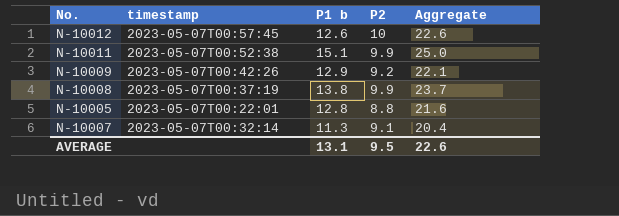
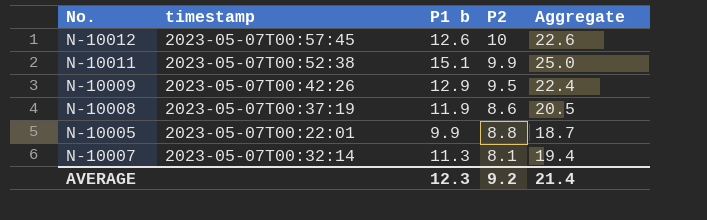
N-10009 | P2: 9.2 -> 9.5
N-10009 | Aggregate: 22.1 -> 22.4
N-10008 | P1 b: 13.8 -> 11.9
N-10008 | P2: 9.9 -> 8.6
N-10008 | Aggregate: 23.7 -> 20.5
N-10005 | P1 b: 12.8 -> 9.9
N-10005 | Aggregate: 21.6 -> 18.7
N-10007 | P2: 9.1 -> 8.1
N-10007 | Aggregate: 20.4 -> 19.4
AVERAGE | P1 b: 13.1 -> 12.3
AVERAGE | P2: 9.5 -> 9.2
AVERAGE | Aggregate: 22.6 -> 21.4

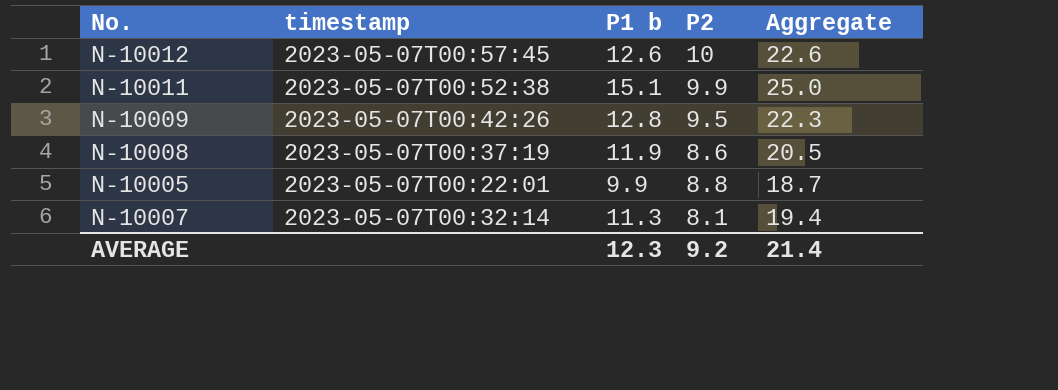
N-10009 | P1 b: 12.9 -> 12.8
N-10009 | Aggregate: 22.4 -> 22.3

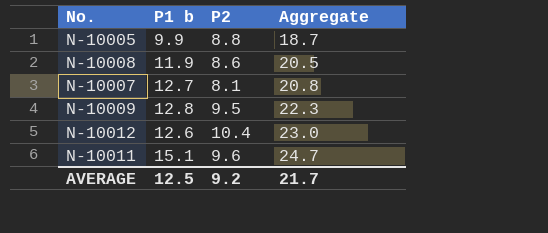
row order: none -> Aggregate ascending
column timestamp | position: 2 -> none
N-10007 | P1 b: 11.3 -> 12.7
N-10007 | Aggregate: 19.4 -> 20.8
N-10012 | P2: 10 -> 10.4
N-10012 | Aggregate: 22.6 -> 23.0
N-10011 | P2: 9.9 -> 9.6
N-10011 | Aggregate: 25.0 -> 24.7
AVERAGE | P1 b: 12.3 -> 12.5
AVERAGE | Aggregate: 21.4 -> 21.7

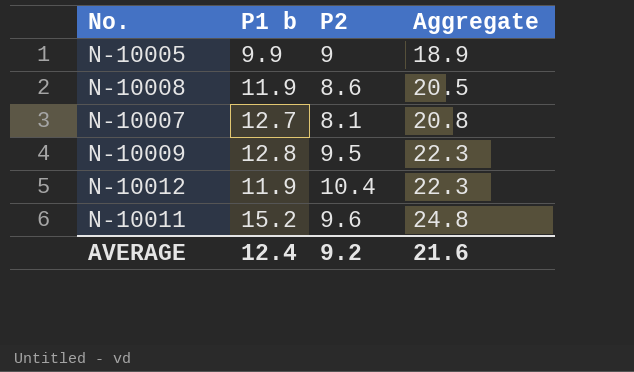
N-10005 | P2: 8.8 -> 9
N-10005 | Aggregate: 18.7 -> 18.9
N-10012 | P1 b: 12.6 -> 11.9
N-10012 | Aggregate: 23.0 -> 22.3
N-10011 | P1 b: 15.1 -> 15.2
N-10011 | Aggregate: 24.7 -> 24.8
AVERAGE | P1 b: 12.5 -> 12.4
AVERAGE | Aggregate: 21.7 -> 21.6

